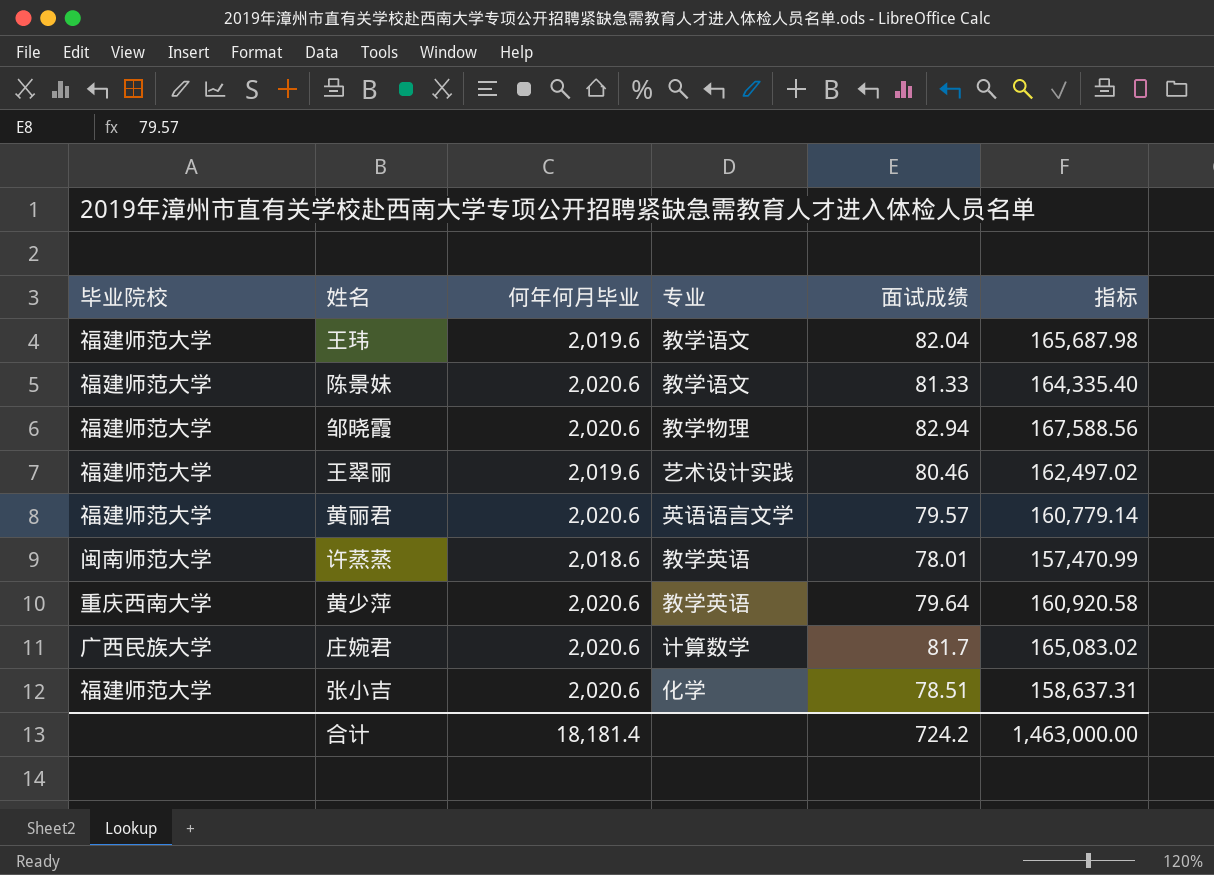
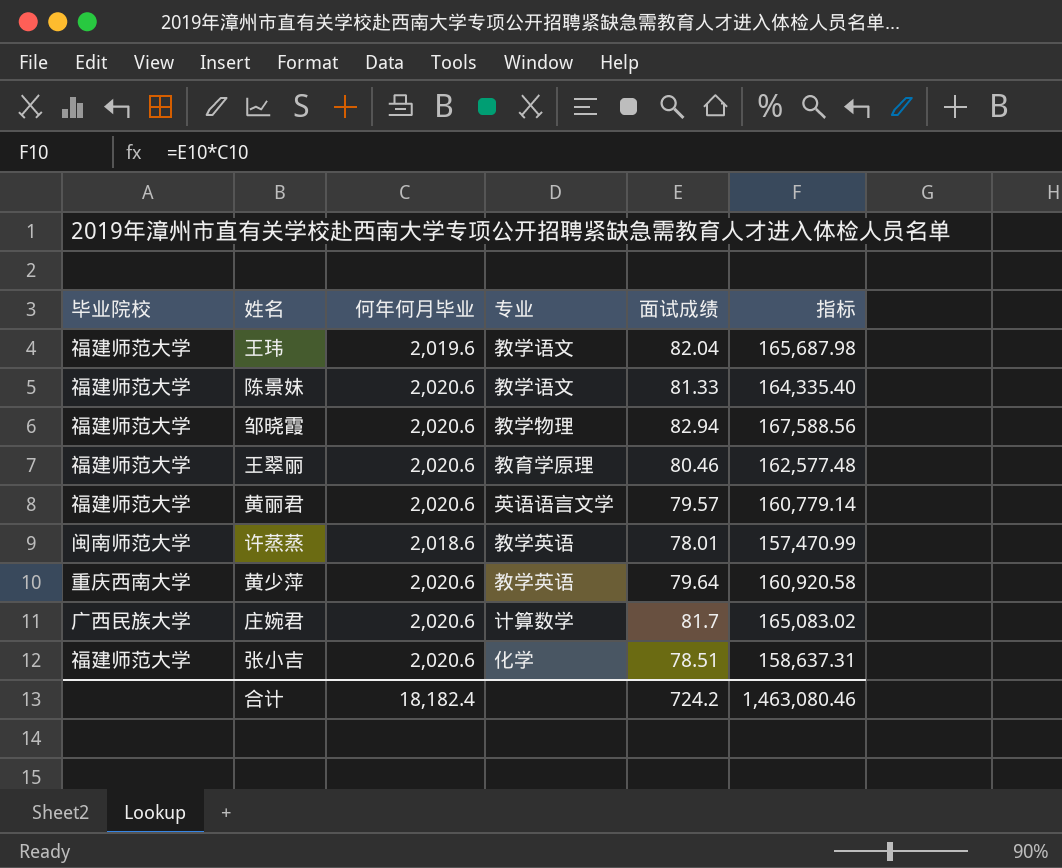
王翠丽 | 何年何月毕业: 2,019.6 -> 2,020.6
王翠丽 | 专业: 艺术设计实践 -> 教育学原理
王翠丽 | 指标: 162,497.02 -> 162,577.48
合计 | 何年何月毕业: 18,181.4 -> 18,182.4
合计 | 指标: 1,463,000.00 -> 1,463,080.46

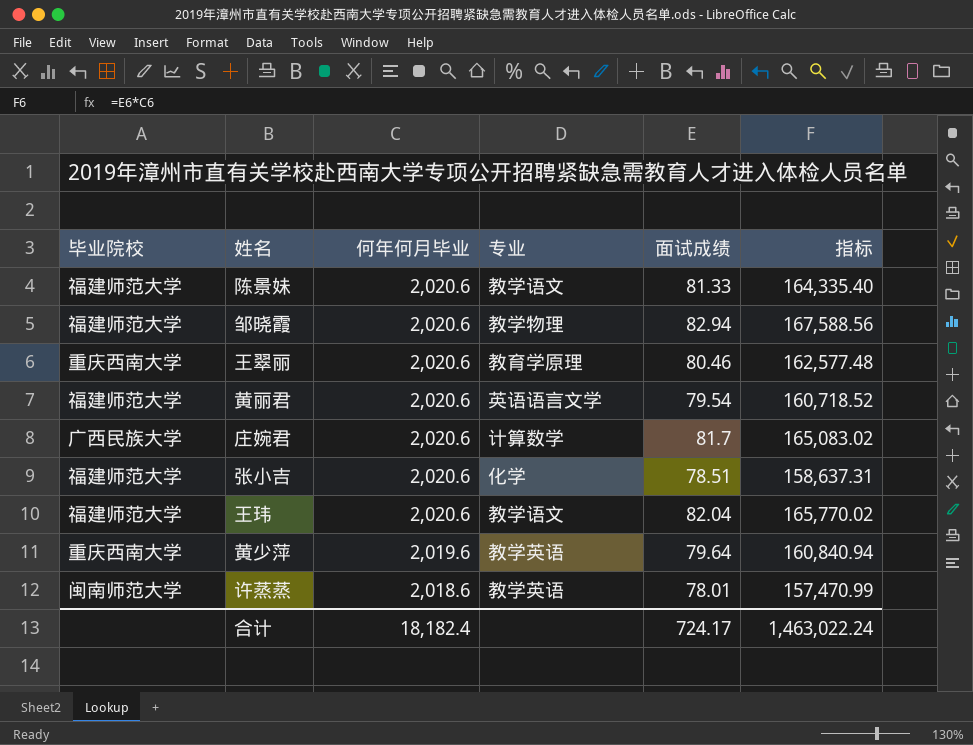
row order: none -> 何年何月毕业 descending
王翠丽 | 毕业院校: 福建师范大学 -> 重庆西南大学
黄丽君 | 面试成绩: 79.57 -> 79.54
黄丽君 | 指标: 160,779.14 -> 160,718.52
王玮 | 何年何月毕业: 2,019.6 -> 2,020.6
王玮 | 指标: 165,687.98 -> 165,770.02
黄少萍 | 何年何月毕业: 2,020.6 -> 2,019.6
黄少萍 | 指标: 160,920.58 -> 160,840.94
合计 | 面试成绩: 724.2 -> 724.17
合计 | 指标: 1,463,080.46 -> 1,463,022.24

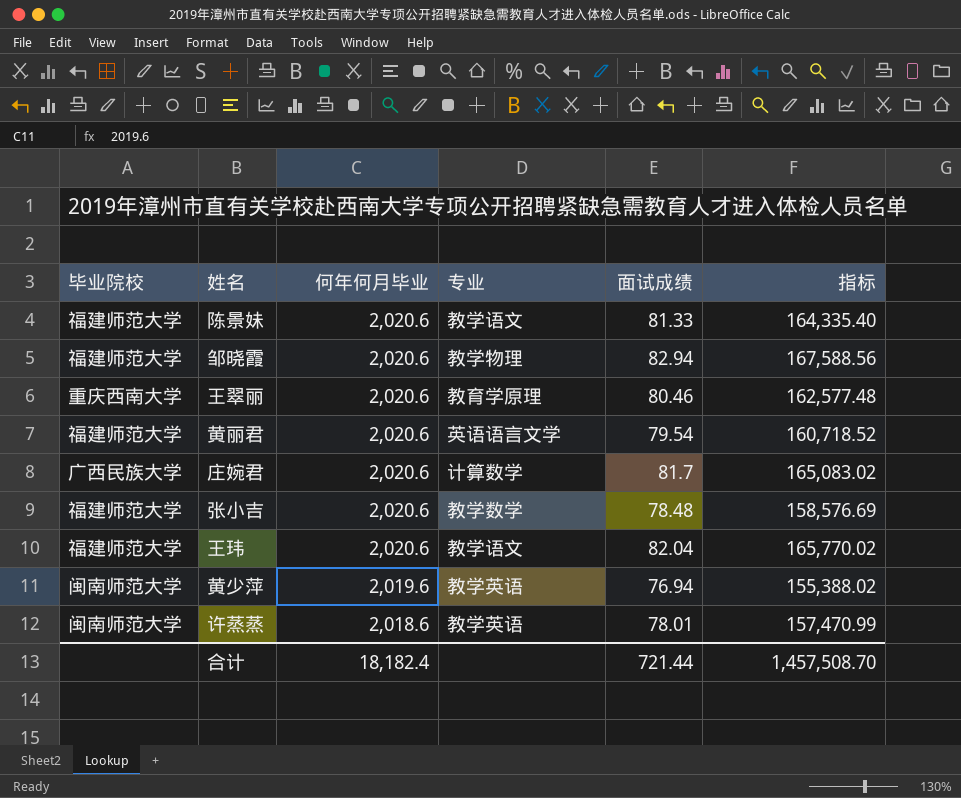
张小吉 | 专业: 化学 -> 教学数学
张小吉 | 面试成绩: 78.51 -> 78.48
张小吉 | 指标: 158,637.31 -> 158,576.69
黄少萍 | 毕业院校: 重庆西南大学 -> 闽南师范大学
黄少萍 | 面试成绩: 79.64 -> 76.94
黄少萍 | 指标: 160,840.94 -> 155,388.02
合计 | 面试成绩: 724.17 -> 721.44
合计 | 指标: 1,463,022.24 -> 1,457,508.70

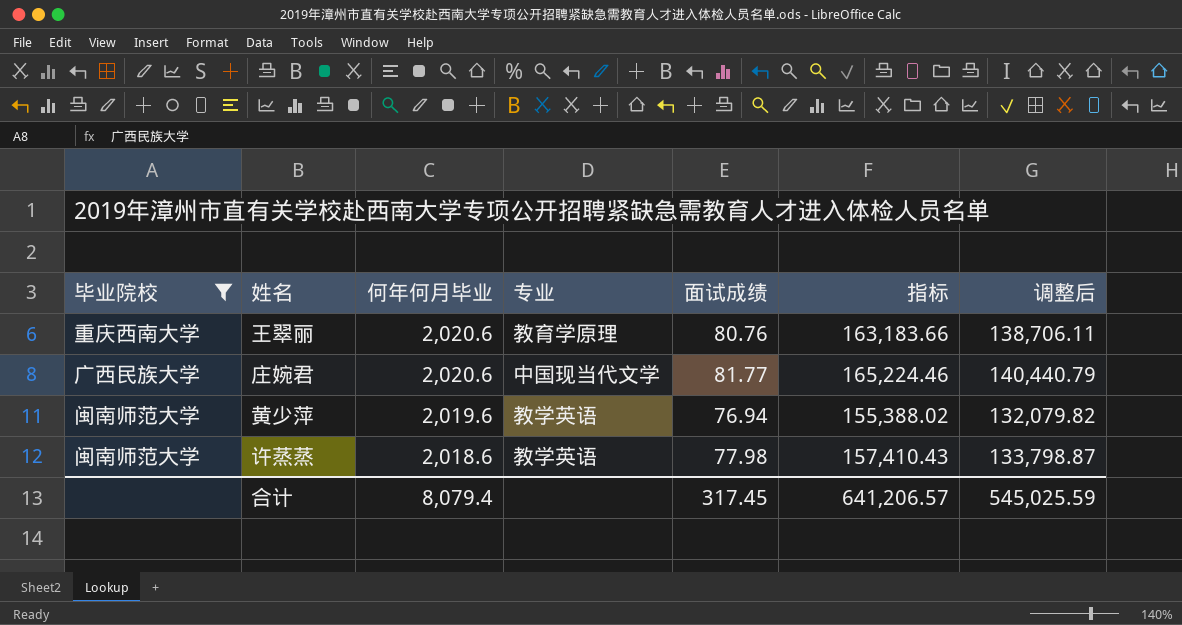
filter: none -> 毕业院校 != 福建师范大学
column 调整后 | formula: none -> [指标] * 0.85
王翠丽 | 面试成绩: 80.46 -> 80.76
王翠丽 | 指标: 162,577.48 -> 163,183.66
庄婉君 | 专业: 计算数学 -> 中国现当代文学
庄婉君 | 面试成绩: 81.7 -> 81.77
庄婉君 | 指标: 165,083.02 -> 165,224.46
许蒸蒸 | 面试成绩: 78.01 -> 77.98
许蒸蒸 | 指标: 157,470.99 -> 157,410.43
合计 | 何年何月毕业: 18,182.4 -> 8,079.4
合计 | 面试成绩: 721.44 -> 317.45
合计 | 指标: 1,457,508.70 -> 641,206.57

